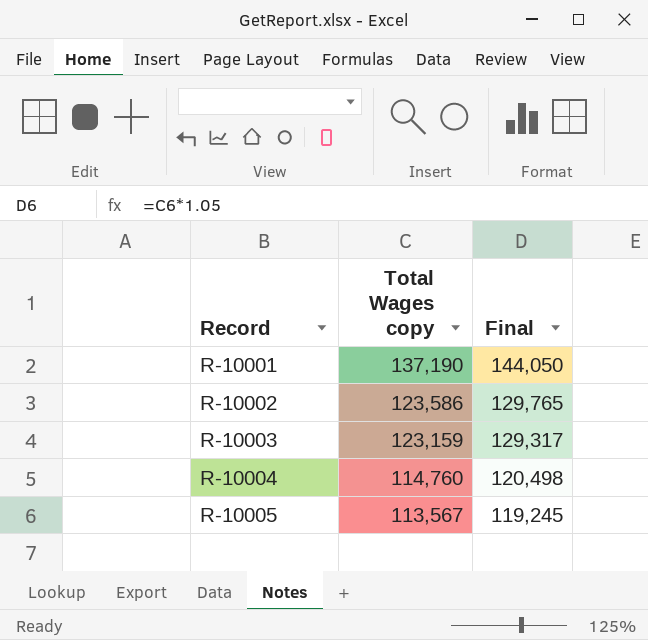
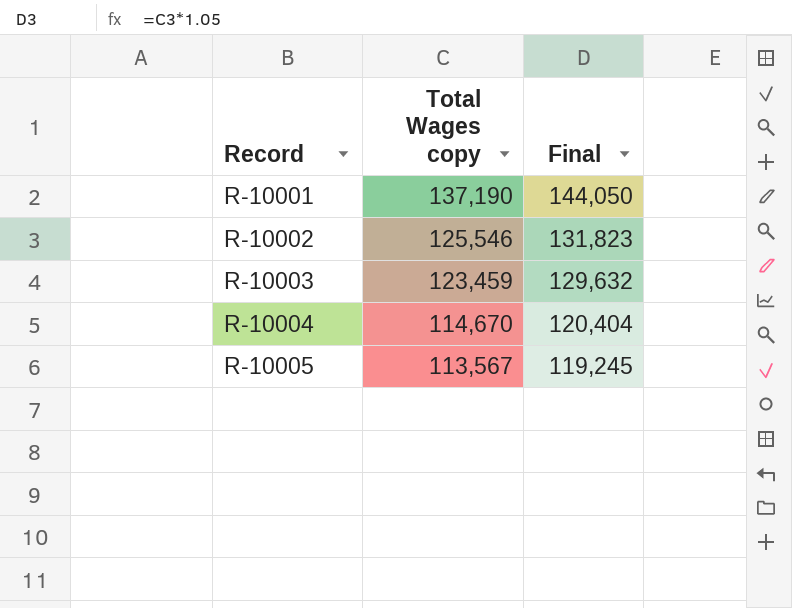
R-10002 | Total Wages copy: 123,586 -> 125,546
R-10002 | Final: 129,765 -> 131,823
R-10003 | Total Wages copy: 123,159 -> 123,459
R-10003 | Final: 129,317 -> 129,632
R-10004 | Total Wages copy: 114,760 -> 114,670
R-10004 | Final: 120,498 -> 120,404

